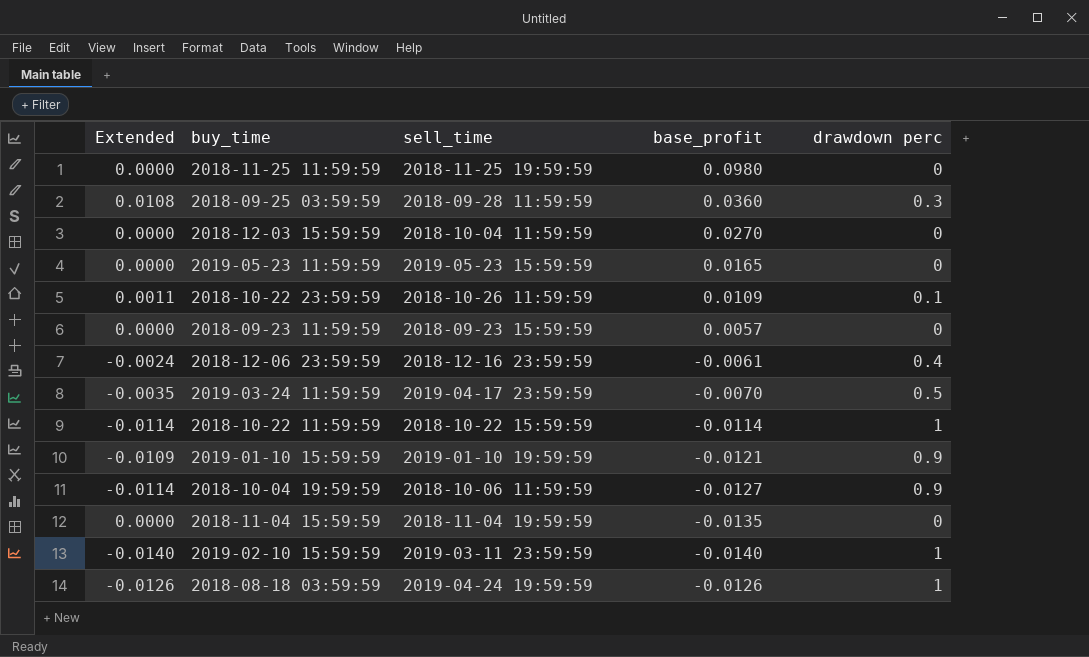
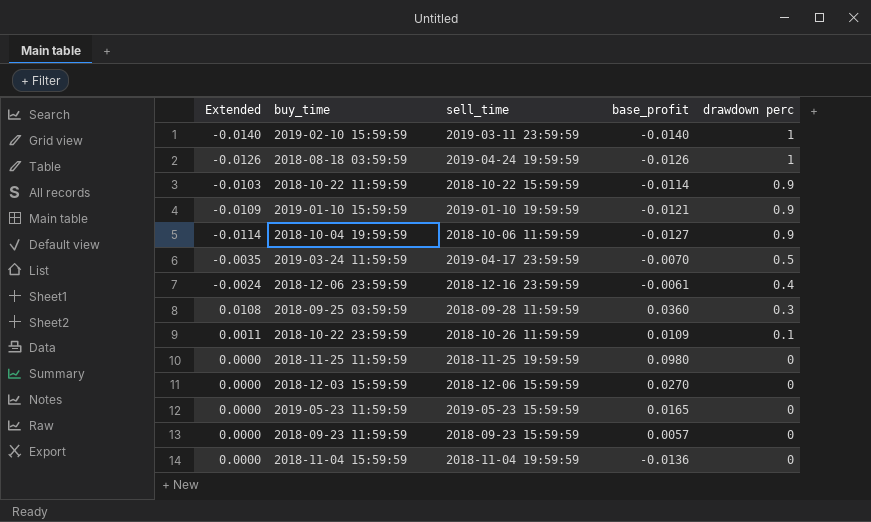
row order: none -> drawdown perc descending
2018-10-22 11:59:59 | Extended: -0.0114 -> -0.0103
2018-10-22 11:59:59 | drawdown perc: 1 -> 0.9
2018-12-03 15:59:59 | sell_time: 2018-10-04 11:59:59 -> 2018-12-06 15:59:59
2018-11-04 15:59:59 | base_profit: -0.0135 -> -0.0136

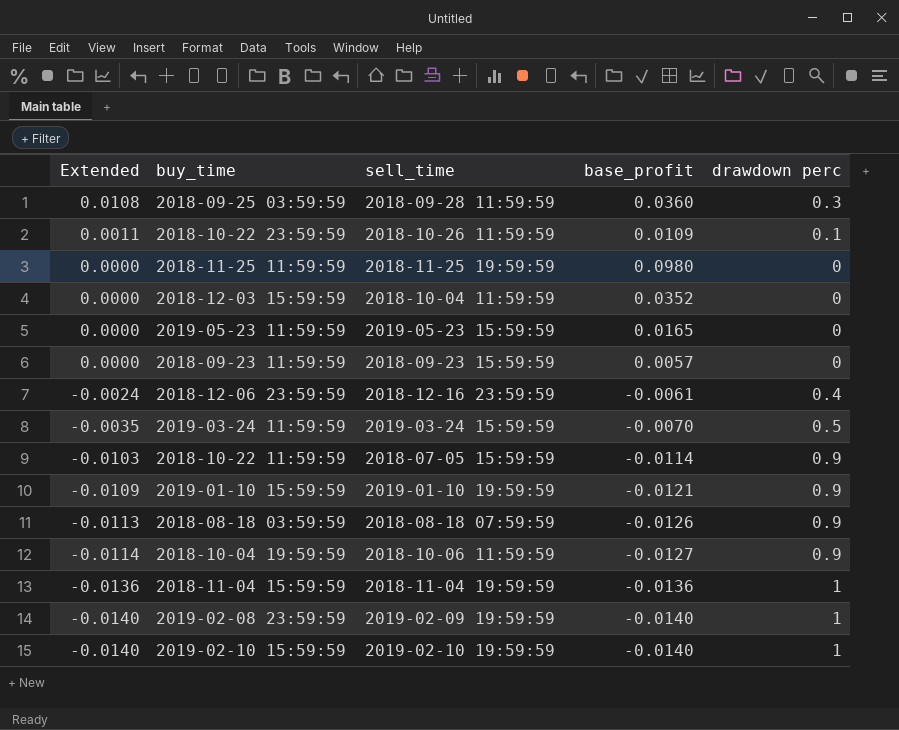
row order: drawdown perc descending -> Extended descending
2018-12-03 15:59:59 | sell_time: 2018-12-06 15:59:59 -> 2018-10-04 11:59:59
2018-12-03 15:59:59 | base_profit: 0.0270 -> 0.0352
2019-03-24 11:59:59 | sell_time: 2019-04-17 23:59:59 -> 2019-03-24 15:59:59
2018-10-22 11:59:59 | sell_time: 2018-10-22 15:59:59 -> 2018-07-05 15:59:59
2018-08-18 03:59:59 | Extended: -0.0126 -> -0.0113
2018-08-18 03:59:59 | sell_time: 2019-04-24 19:59:59 -> 2018-08-18 07:59:59
2018-08-18 03:59:59 | drawdown perc: 1 -> 0.9
2018-11-04 15:59:59 | Extended: 0.0000 -> -0.0136
2018-11-04 15:59:59 | drawdown perc: 0 -> 1
row 2019-02-08 23:59:59: none -> -0.0140 | 2019-02-09 19:59:59 | -0.0140 | 1
2019-02-10 15:59:59 | sell_time: 2019-03-11 23:59:59 -> 2019-02-10 19:59:59

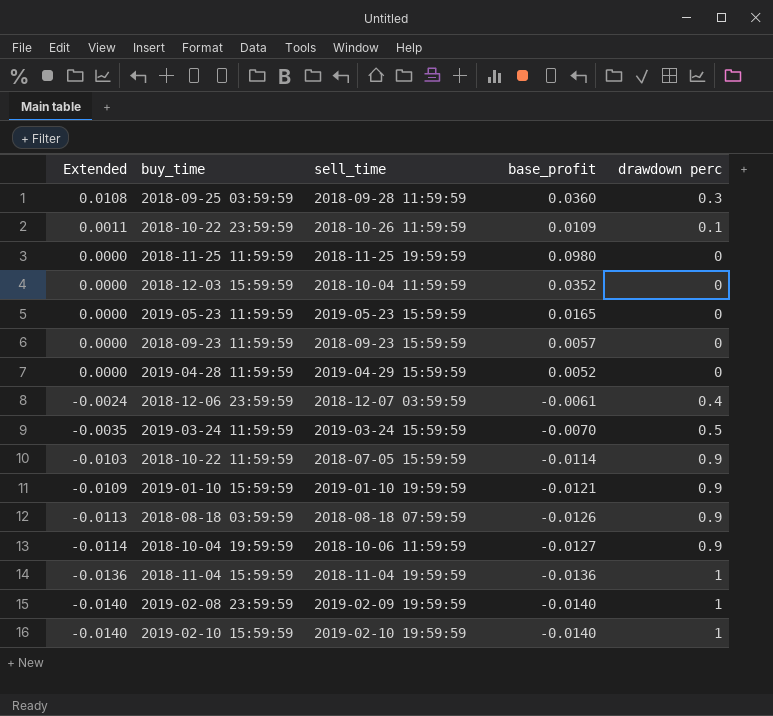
row 2019-04-28 11:59:59: none -> 0.0000 | 2019-04-29 15:59:59 | 0.0052 | 0
2018-12-06 23:59:59 | sell_time: 2018-12-16 23:59:59 -> 2018-12-07 03:59:59

